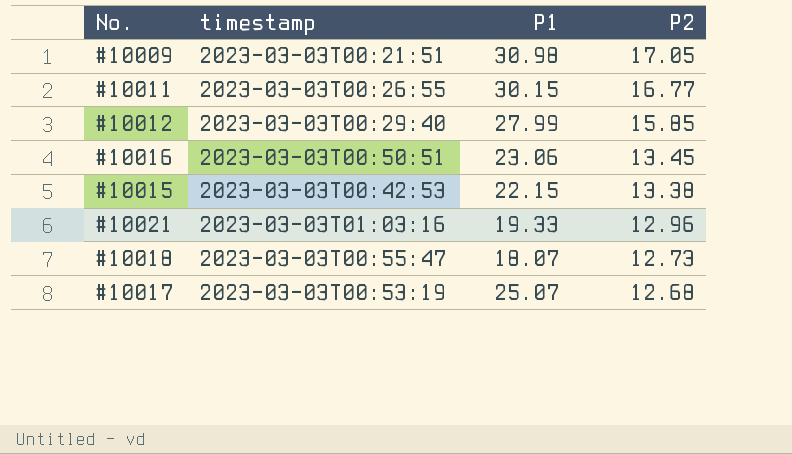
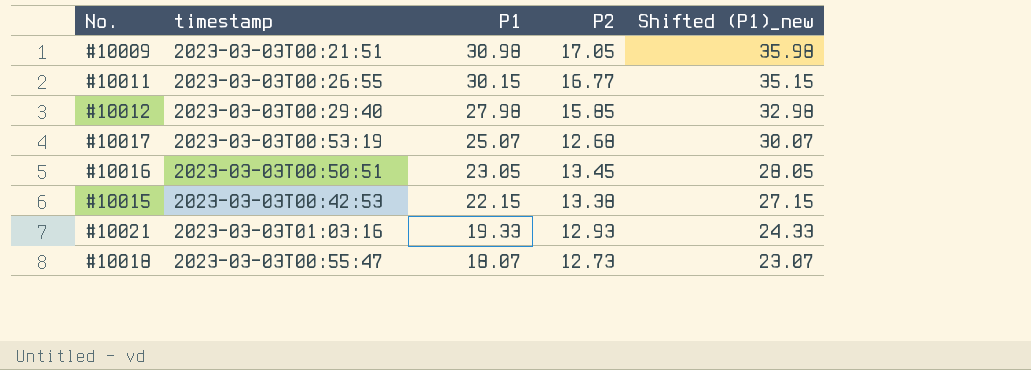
row order: P2 descending -> P1 descending
column Shifted (P1)_new | formula: none -> [P1] + 5
#10012 | P1: 27.99 -> 27.98
#10016 | P1: 23.06 -> 23.05
#10021 | P2: 12.96 -> 12.93

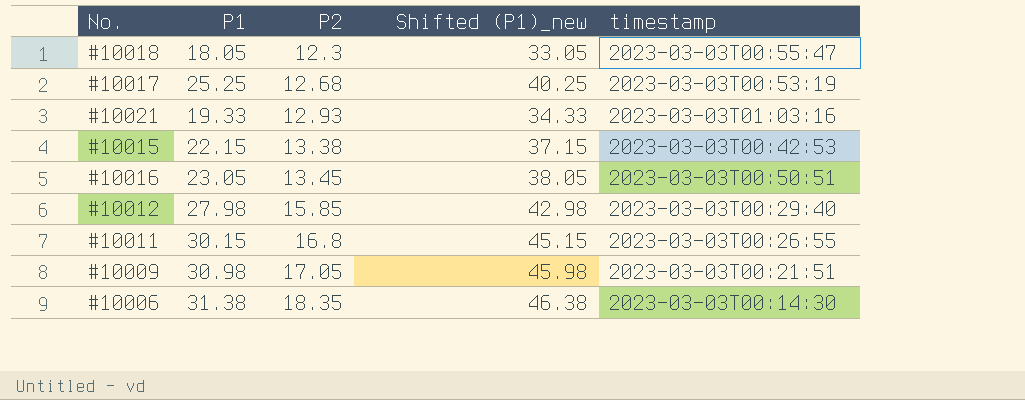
row order: P1 descending -> P2 ascending
column Shifted (P1)_new | formula: [P1] + 5 -> [P1] + 15
column timestamp | position: 2 -> 5
#10018 | P1: 18.07 -> 18.05
#10018 | P2: 12.73 -> 12.3
#10017 | P1: 25.07 -> 25.25
#10011 | P2: 16.77 -> 16.8
row #10006: none -> 31.38 | 18.35 | 46.38 | 2023-03-03T00:14:30

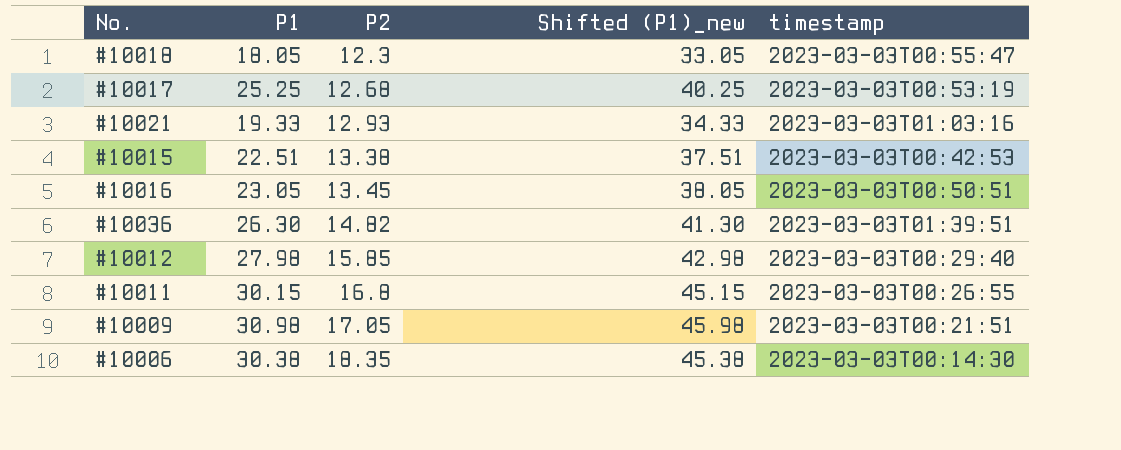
#10015 | P1: 22.15 -> 22.51
#10015 | Shifted (P1)_new: 37.15 -> 37.51
row #10036: none -> 26.30 | 14.82 | 41.30 | 2023-03-03T01:39:51
#10006 | P1: 31.38 -> 30.38
#10006 | Shifted (P1)_new: 46.38 -> 45.38

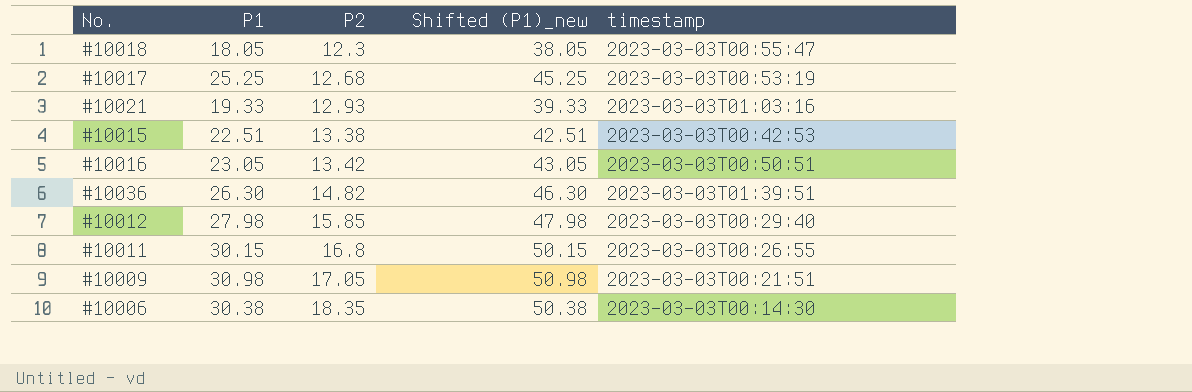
column Shifted (P1)_new | formula: [P1] + 15 -> [P1] + 20
#10016 | P2: 13.45 -> 13.42

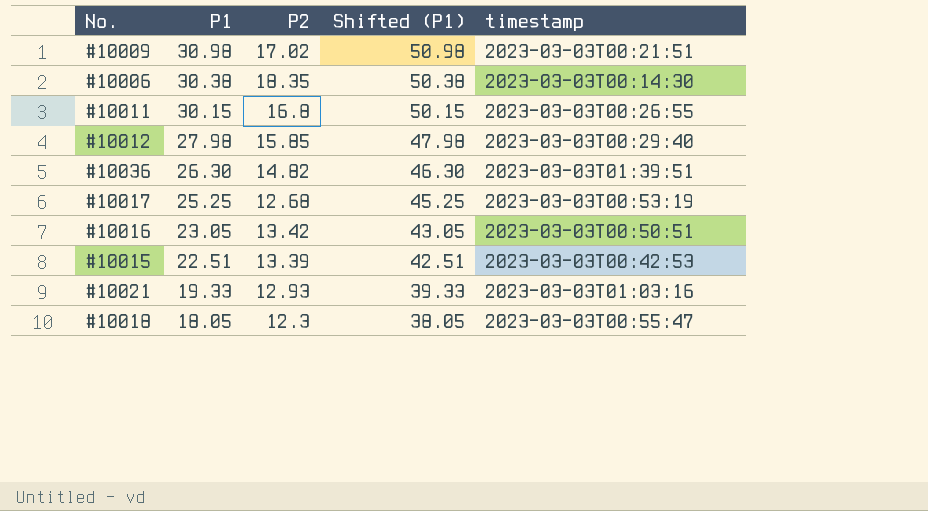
row order: P2 ascending -> P1 descending
column name: Shifted (P1)_new -> Shifted (P1)
#10009 | P2: 17.05 -> 17.02
#10015 | P2: 13.38 -> 13.39

